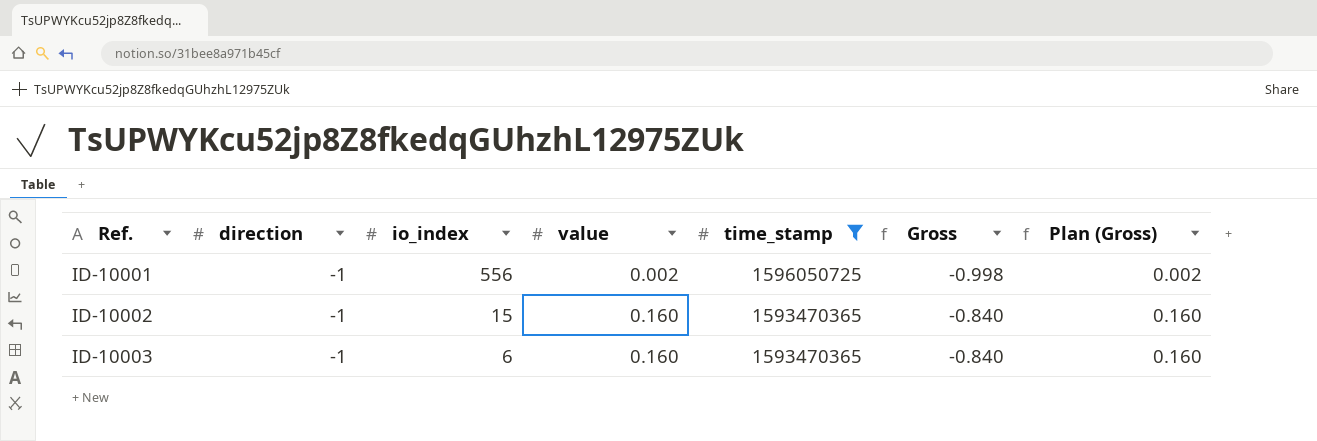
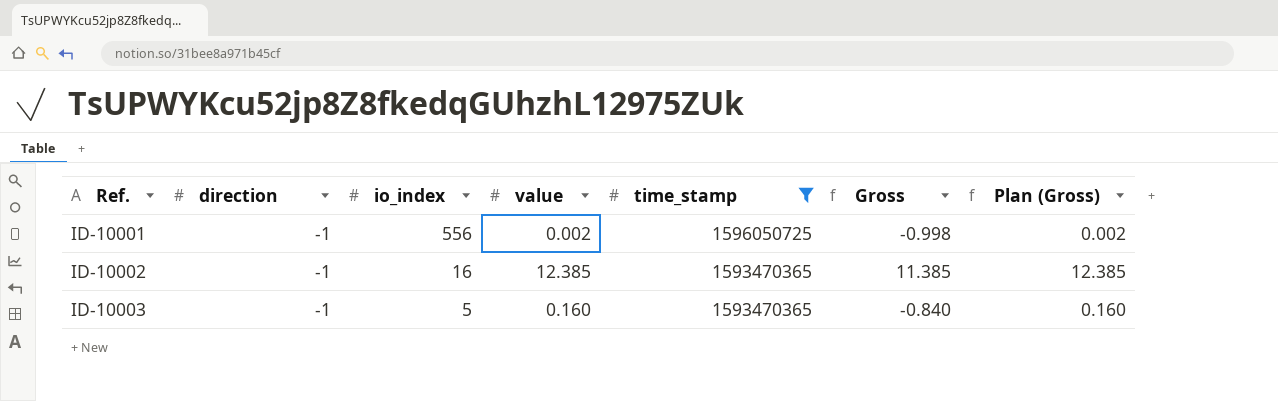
ID-10002 | io_index: 15 -> 16
ID-10002 | value: 0.160 -> 12.385
ID-10002 | Gross: -0.840 -> 11.385
ID-10002 | Plan (Gross): 0.160 -> 12.385
ID-10003 | io_index: 6 -> 5

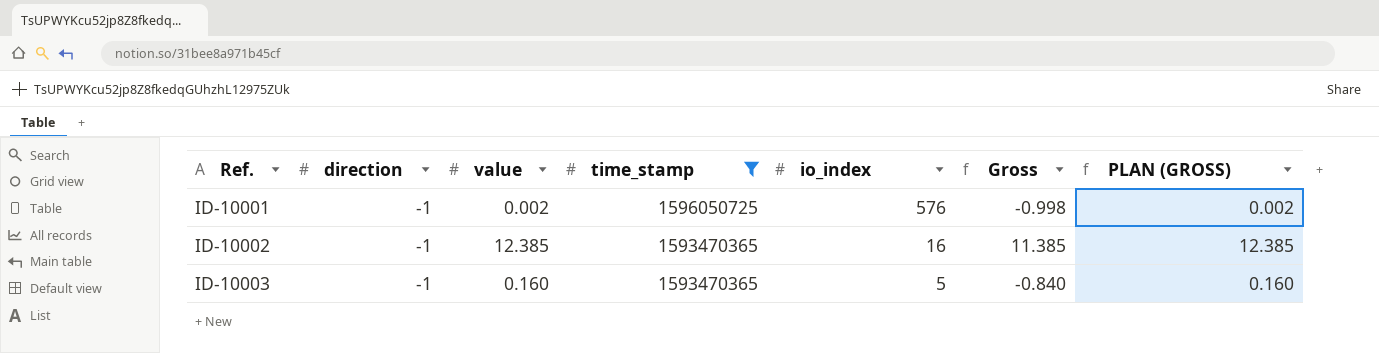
column io_index | position: 3 -> 5
column name: Plan (Gross) -> PLAN (GROSS)
ID-10001 | io_index: 556 -> 576

